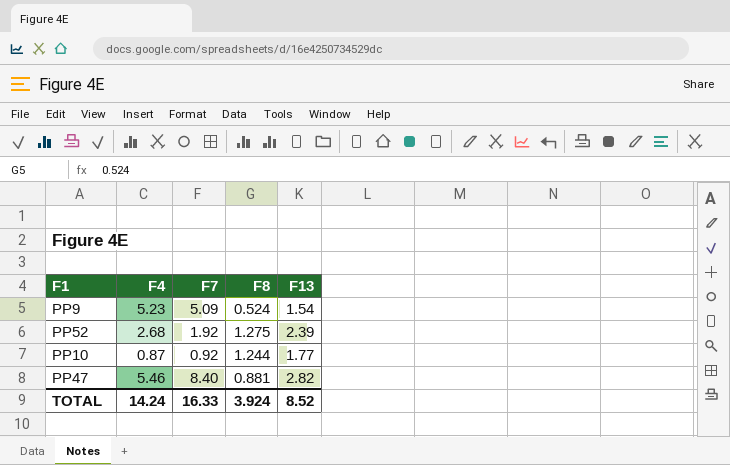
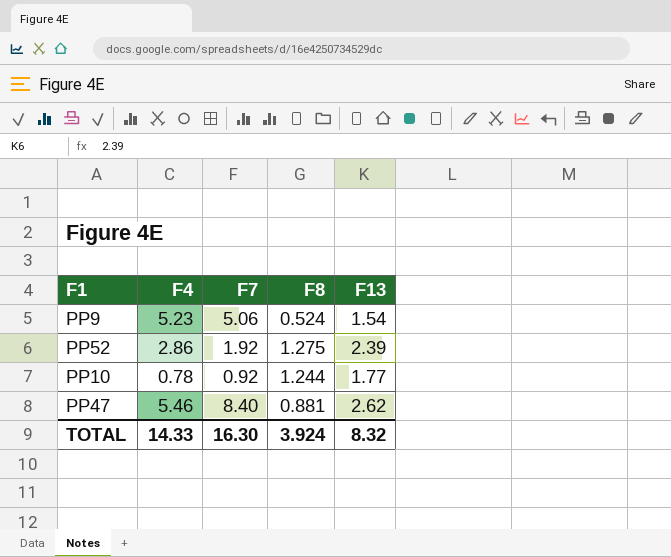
PP9 | F7: 5.09 -> 5.06
PP52 | F4: 2.68 -> 2.86
PP10 | F4: 0.87 -> 0.78
PP47 | F13: 2.82 -> 2.62
TOTAL | F4: 14.24 -> 14.33
TOTAL | F7: 16.33 -> 16.30
TOTAL | F13: 8.52 -> 8.32

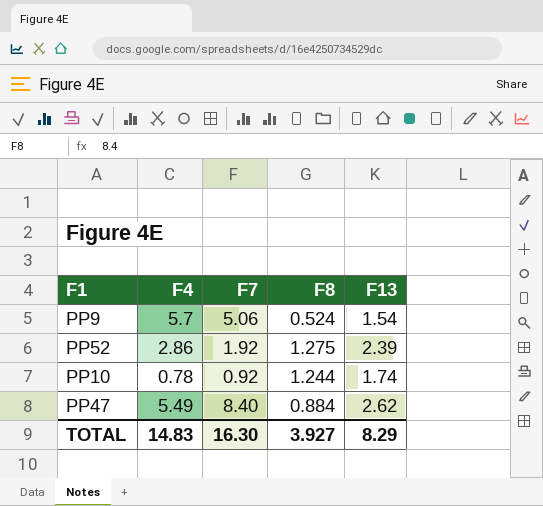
PP9 | F4: 5.23 -> 5.7
PP10 | F13: 1.77 -> 1.74
PP47 | F4: 5.46 -> 5.49
PP47 | F8: 0.881 -> 0.884
TOTAL | F4: 14.33 -> 14.83
TOTAL | F8: 3.924 -> 3.927
TOTAL | F13: 8.32 -> 8.29

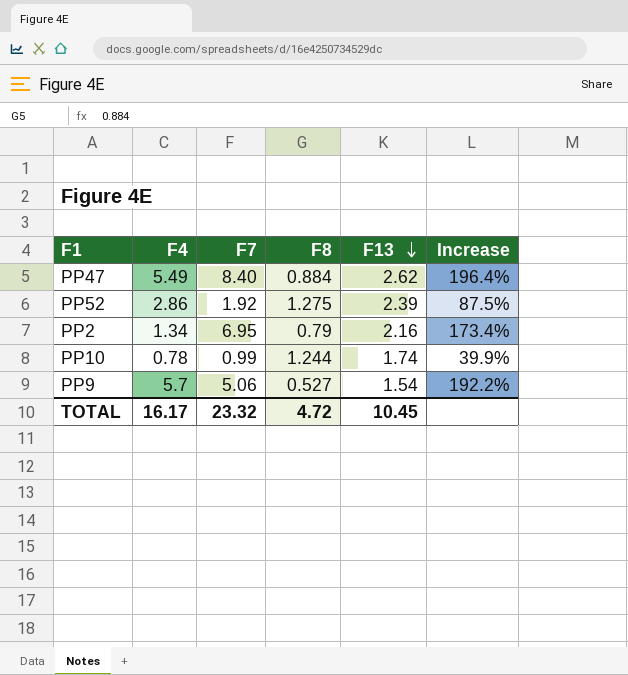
row order: none -> F13 descending
column Increase | formula: none -> ([F13] - [F8]) / [F8]
row PP2: none -> 1.34 | 6.95 | 0.79 | 2.16 | 173.4%
PP10 | F7: 0.92 -> 0.99
PP9 | F8: 0.524 -> 0.527
TOTAL | F4: 14.83 -> 16.17
TOTAL | F7: 16.30 -> 23.32
TOTAL | F8: 3.927 -> 4.72
TOTAL | F13: 8.29 -> 10.45

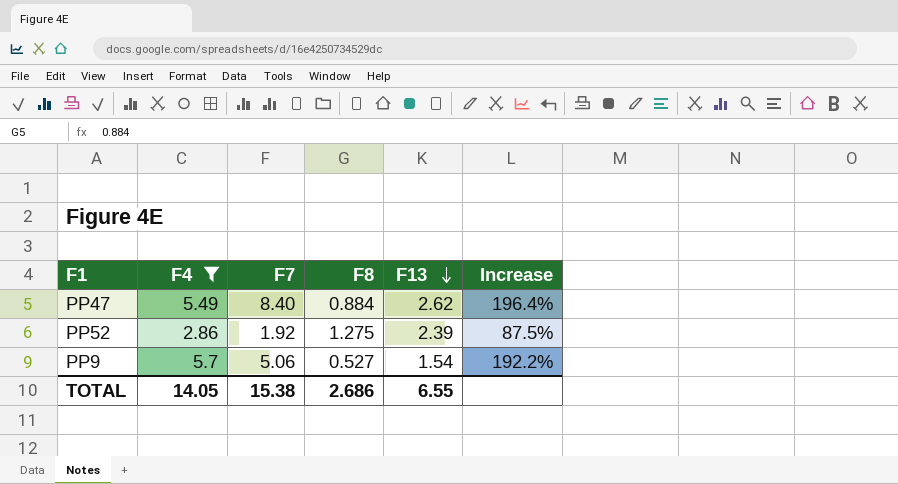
filter: none -> F4 >= 2.86
TOTAL | F4: 16.17 -> 14.05
TOTAL | F7: 23.32 -> 15.38
TOTAL | F8: 4.72 -> 2.686
TOTAL | F13: 10.45 -> 6.55

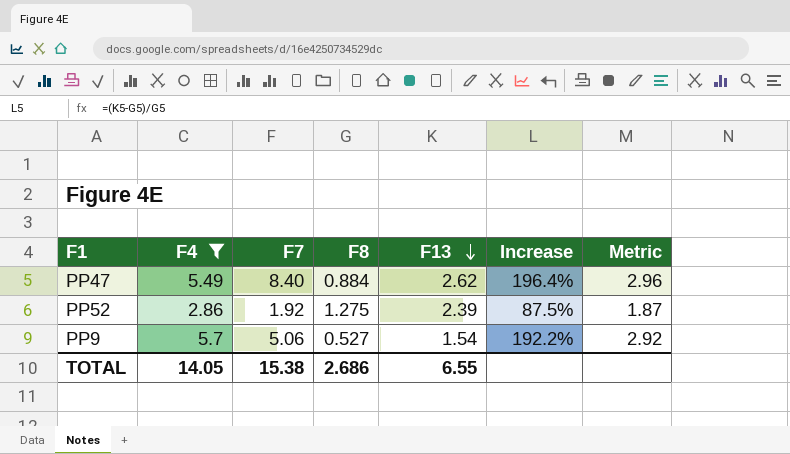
column Metric | formula: none -> [F13] / [F8]

